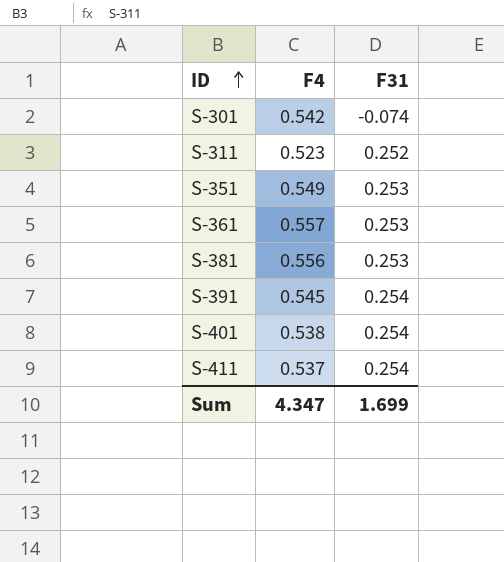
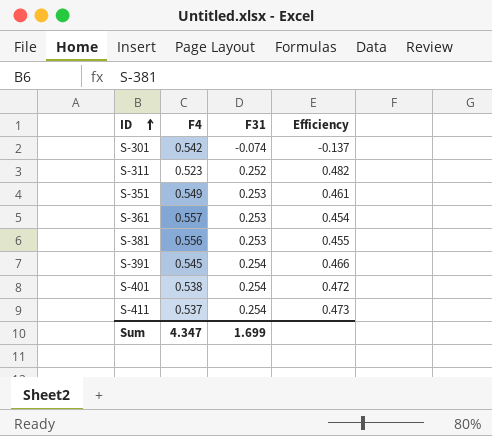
column Efficiency | formula: none -> [F31] / [F4]

